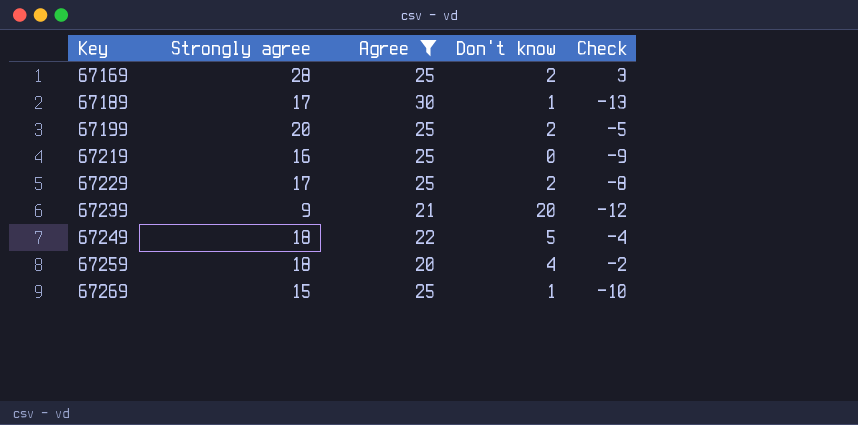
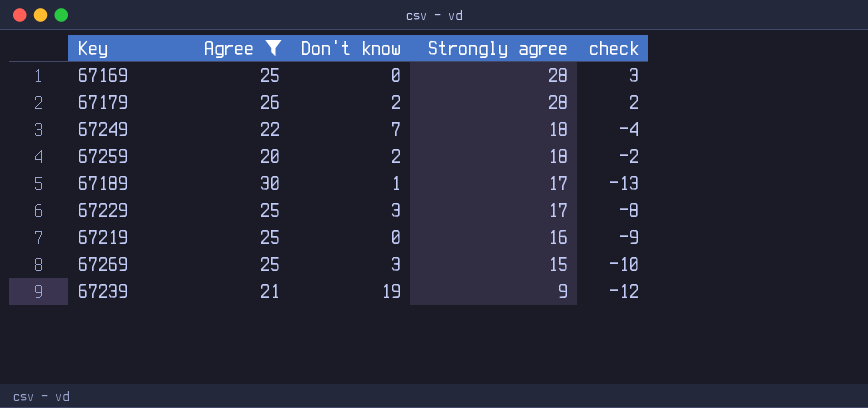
row order: Key ascending -> Strongly agree descending
column Strongly agree | position: 2 -> 4
column name: Check -> check
row 67199: 20 | 25 | 2 | -5 -> none
67169 | Don't know: 2 -> 0
row 67179: none -> 26 | 2 | 28 | 2
67249 | Don't know: 5 -> 7
67259 | Don't know: 4 -> 2
67229 | Don't know: 2 -> 3
67269 | Don't know: 1 -> 3
67239 | Don't know: 20 -> 19

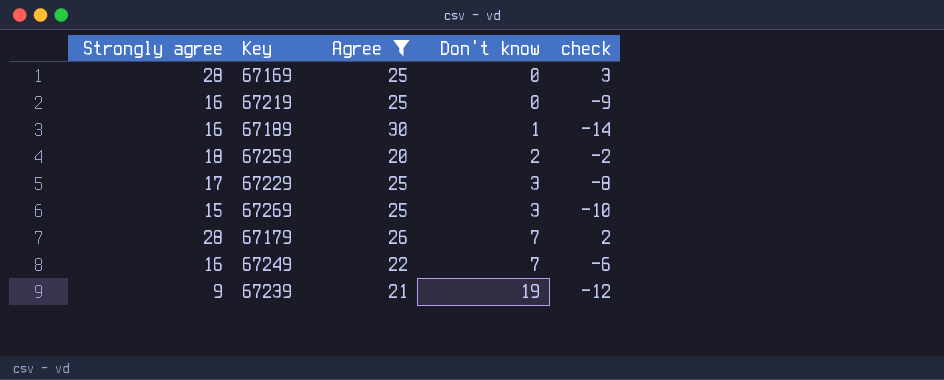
row order: Strongly agree descending -> Don't know ascending
column Strongly agree | position: 4 -> 1
67189 | Strongly agree: 17 -> 16
67189 | check: -13 -> -14
67179 | Don't know: 2 -> 7
67249 | Strongly agree: 18 -> 16
67249 | check: -4 -> -6

